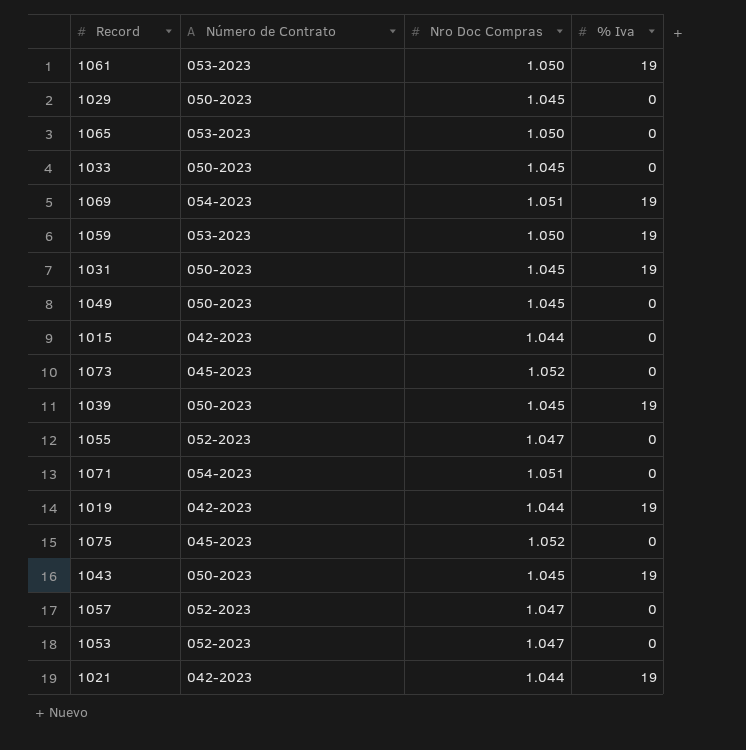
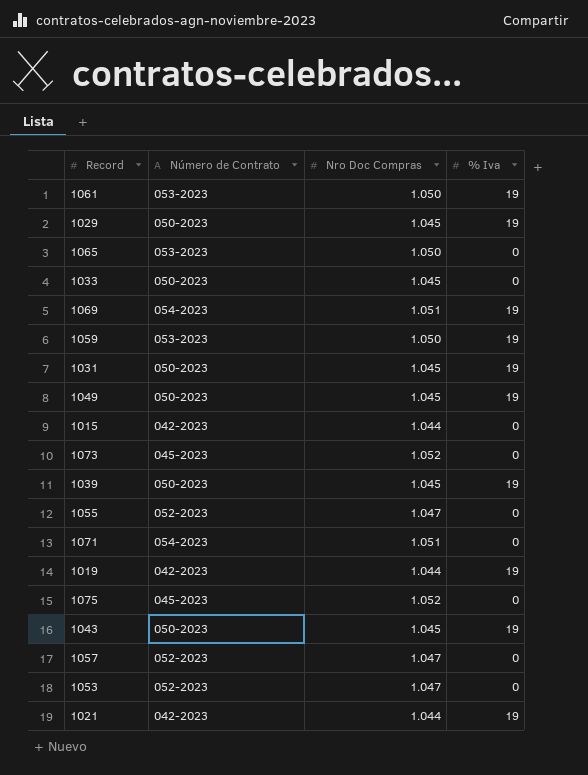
1029 | % Iva: 0 -> 19
1049 | % Iva: 0 -> 19

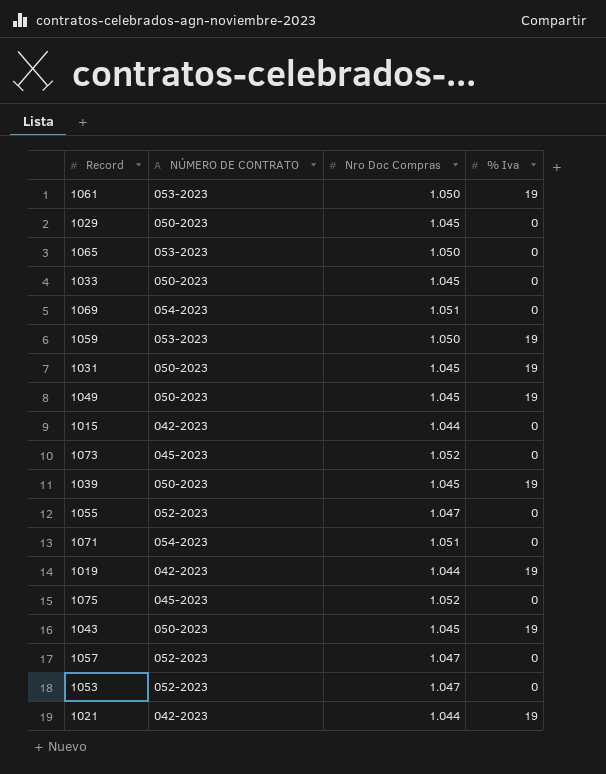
column name: Número de Contrato -> NÚMERO DE CONTRATO
1029 | % Iva: 19 -> 0
1069 | % Iva: 19 -> 0

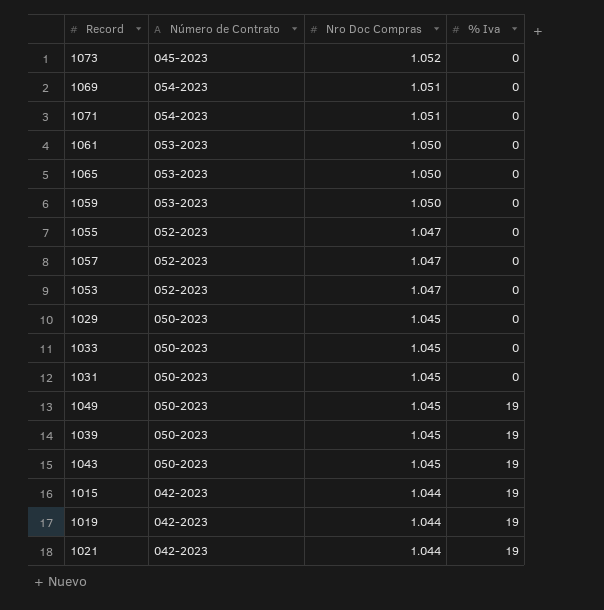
row order: none -> Nro Doc Compras descending
column name: NÚMERO DE CONTRATO -> Número de Contrato
row 1075: 045-2023 | 1.052 | 0 -> none
1061 | % Iva: 19 -> 0
1059 | % Iva: 19 -> 0
1031 | % Iva: 19 -> 0
1015 | % Iva: 0 -> 19

